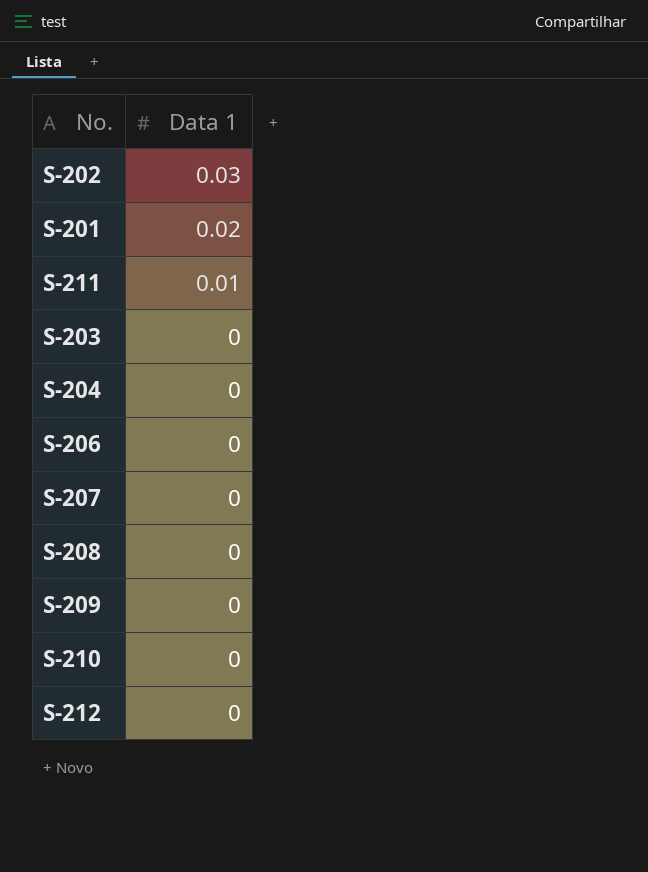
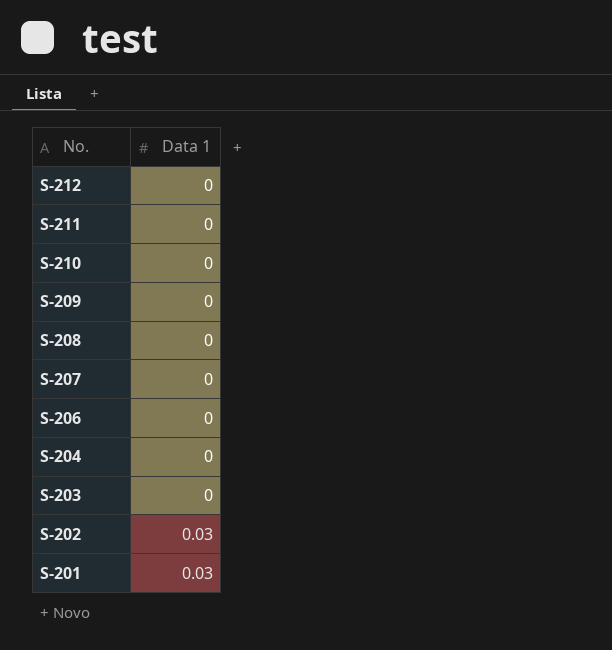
row order: Data 1 descending -> No. descending
S-211 | Data 1: 0.01 -> 0
S-201 | Data 1: 0.02 -> 0.03

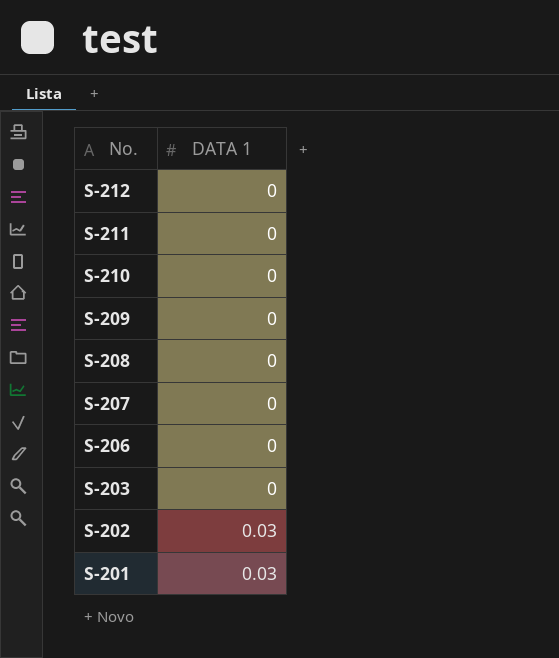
column name: Data 1 -> DATA 1
row S-204: 0 -> none

